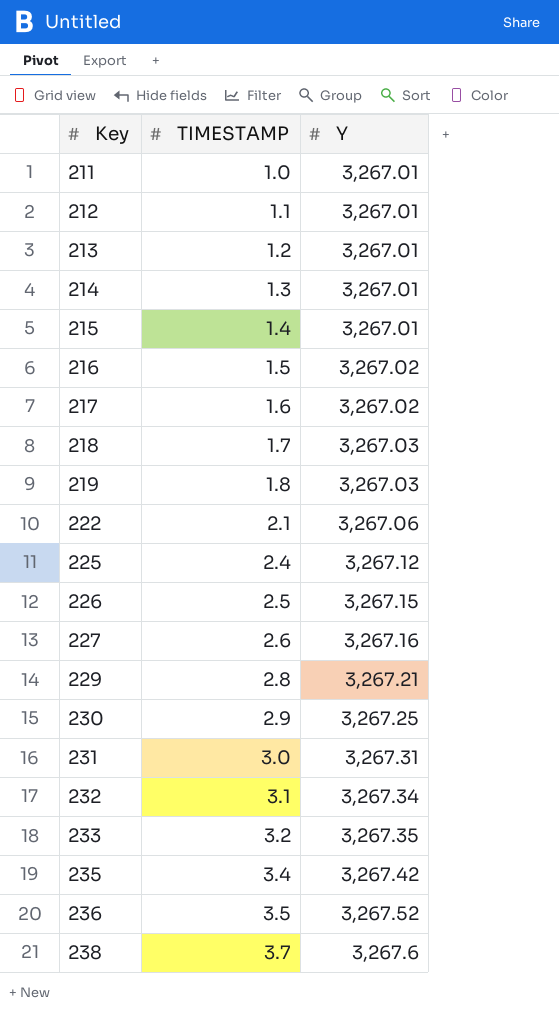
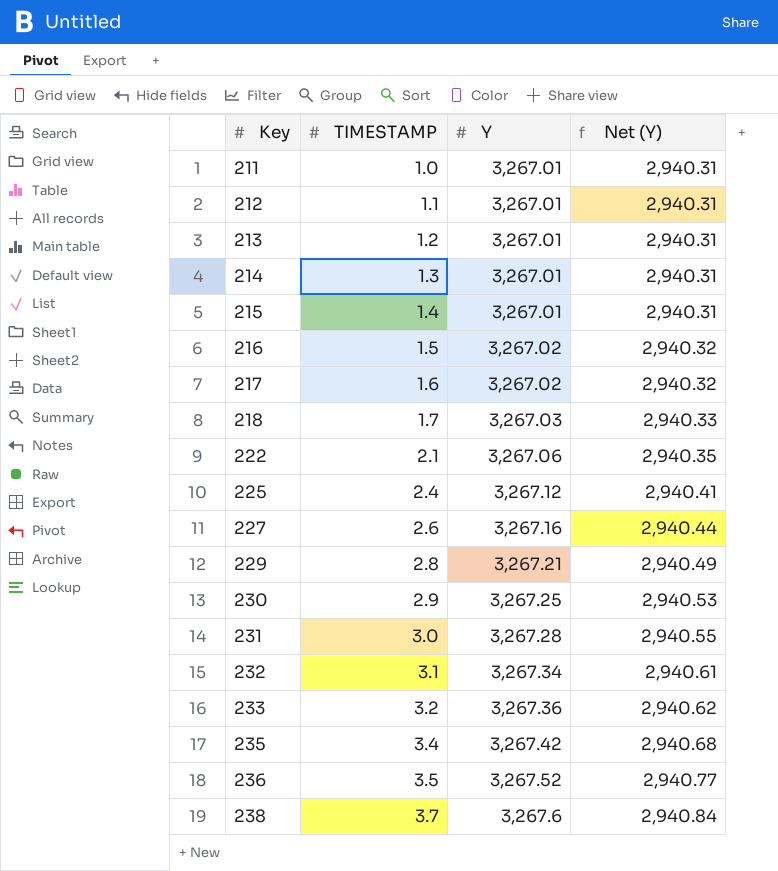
column Net (Y) | formula: none -> [Y] * 0.9
row 219: 1.8 | 3,267.03 -> none
row 226: 2.5 | 3,267.15 -> none
231 | Y: 3,267.31 -> 3,267.28
233 | Y: 3,267.35 -> 3,267.36

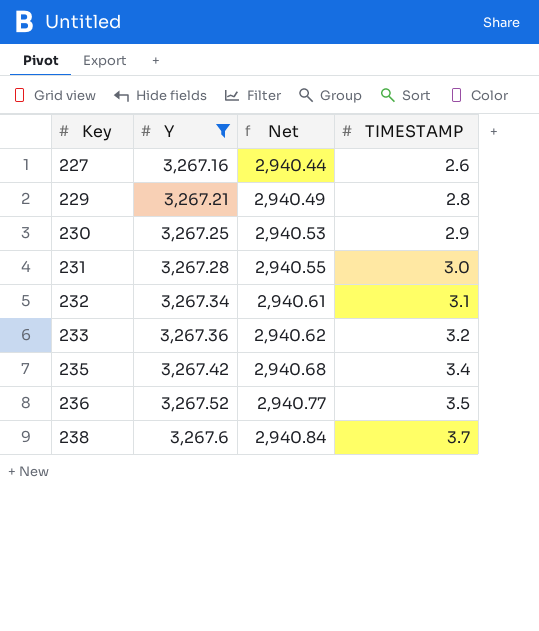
filter: none -> Y >= 3,267.16
column name: Net (Y) -> Net
column TIMESTAMP | position: 2 -> 4

